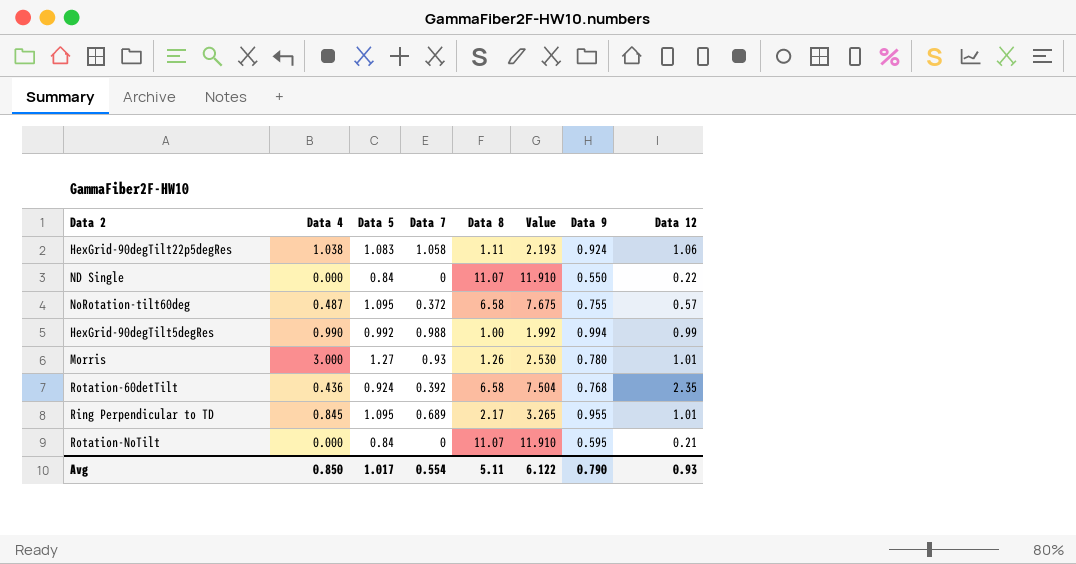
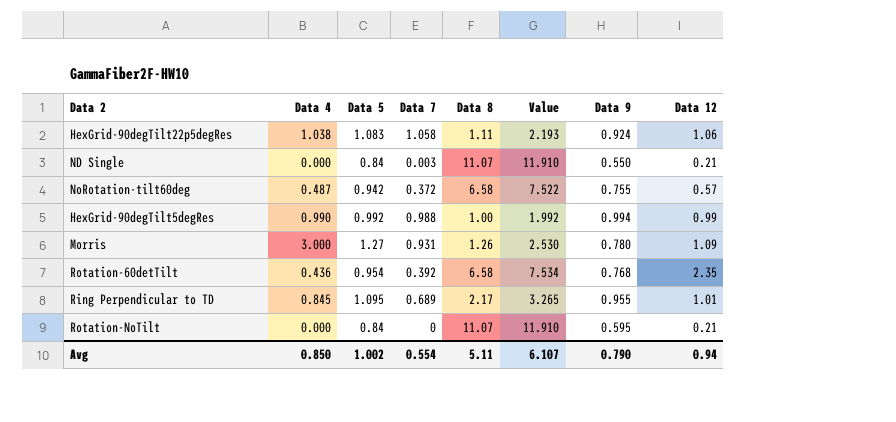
ND Single | Data 7: 0 -> 0.003
ND Single | Data 12: 0.22 -> 0.21
NoRotation-tilt60deg | Data 5: 1.095 -> 0.942
NoRotation-tilt60deg | Value: 7.675 -> 7.522
Morris | Data 7: 0.93 -> 0.931
Morris | Data 12: 1.01 -> 1.09
Rotation-60detTilt | Data 5: 0.924 -> 0.954
Rotation-60detTilt | Value: 7.504 -> 7.534
Avg | Data 5: 1.017 -> 1.002
Avg | Value: 6.122 -> 6.107
Avg | Data 12: 0.93 -> 0.94

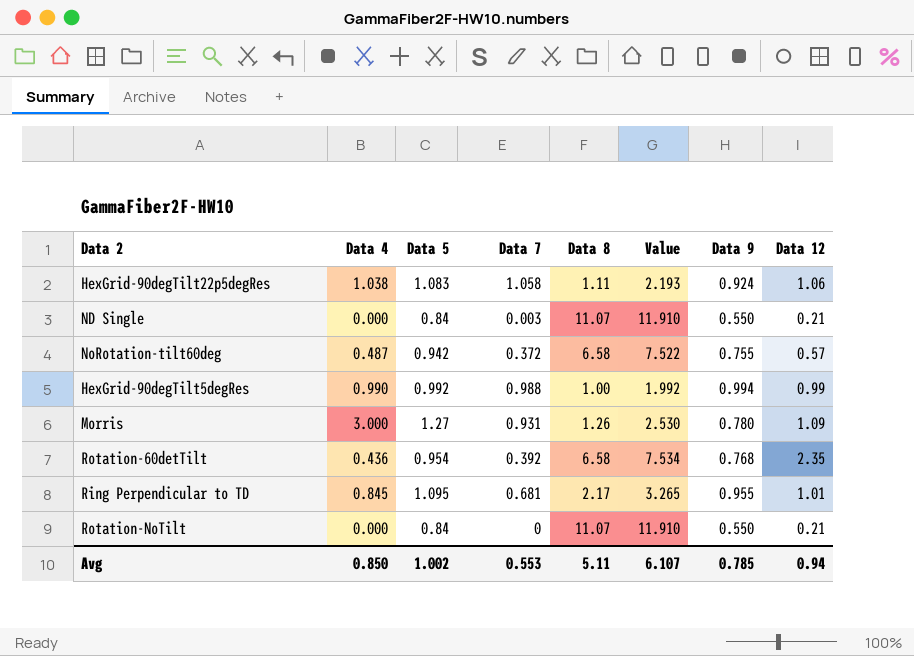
Ring Perpendicular to TD | Data 7: 0.689 -> 0.681
Rotation-NoTilt | Data 9: 0.595 -> 0.550
Avg | Data 7: 0.554 -> 0.553
Avg | Data 9: 0.790 -> 0.785

